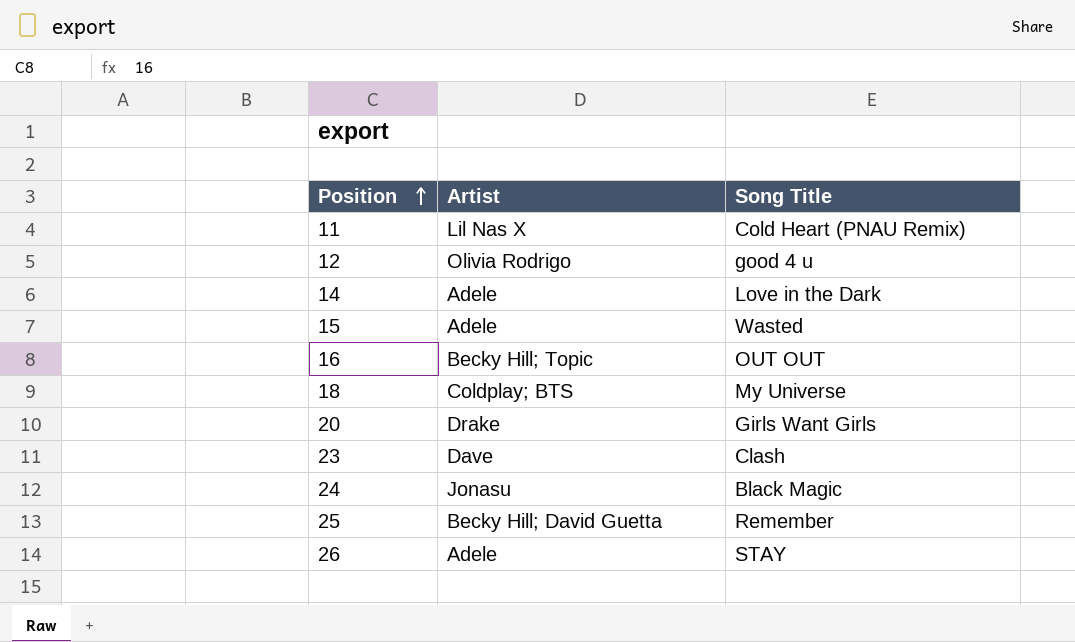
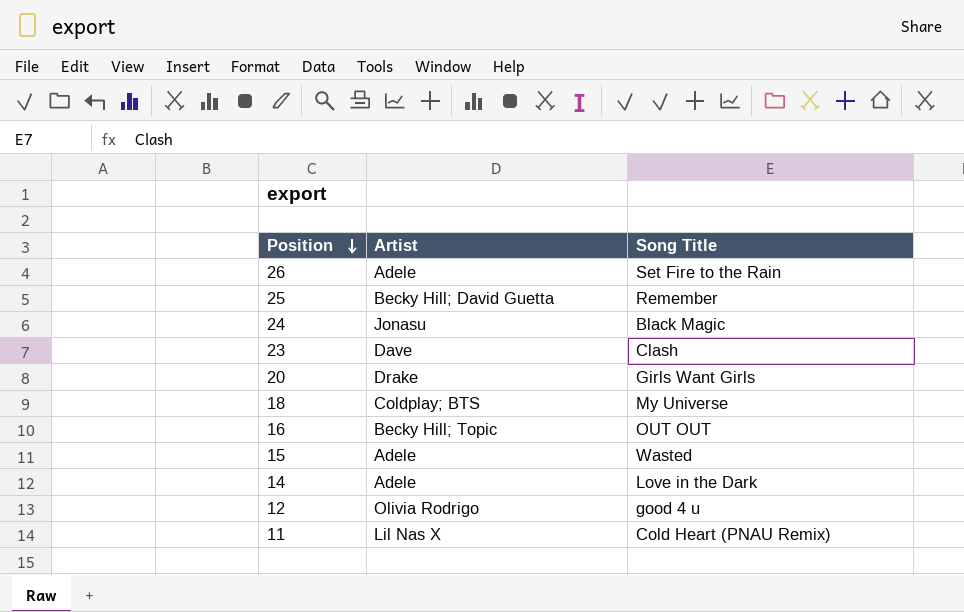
row order: Position ascending -> Position descending
26 | Song Title: STAY -> Set Fire to the Rain

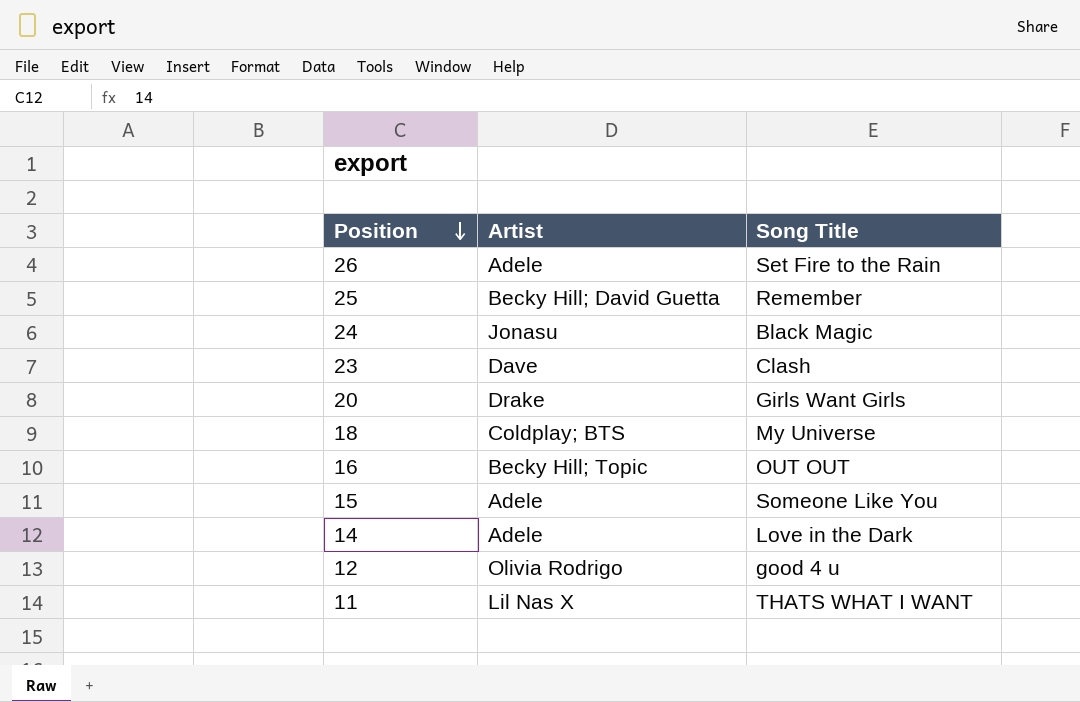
15 | Song Title: Wasted -> Someone Like You
11 | Song Title: Cold Heart (PNAU Remix) -> THATS WHAT I WANT

